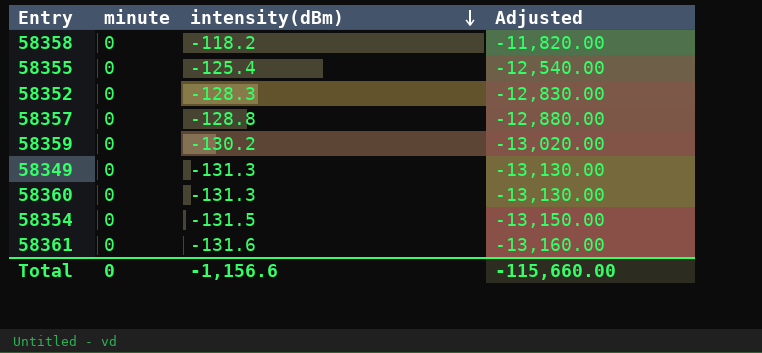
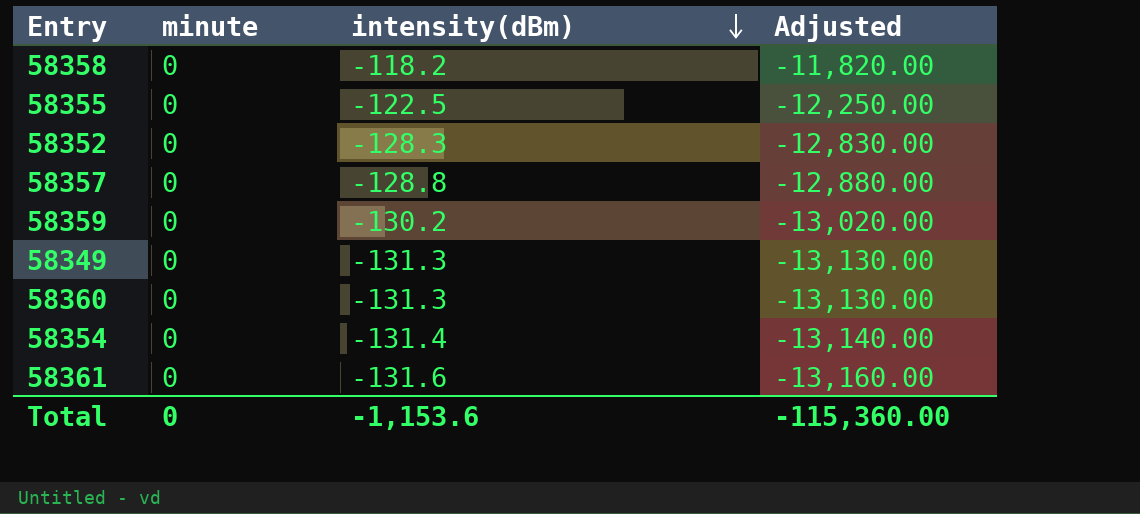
58355 | intensity(dBm): -125.4 -> -122.5
58355 | Adjusted: -12,540.00 -> -12,250.00
58354 | intensity(dBm): -131.5 -> -131.4
58354 | Adjusted: -13,150.00 -> -13,140.00
Total | intensity(dBm): -1,156.6 -> -1,153.6
Total | Adjusted: -115,660.00 -> -115,360.00

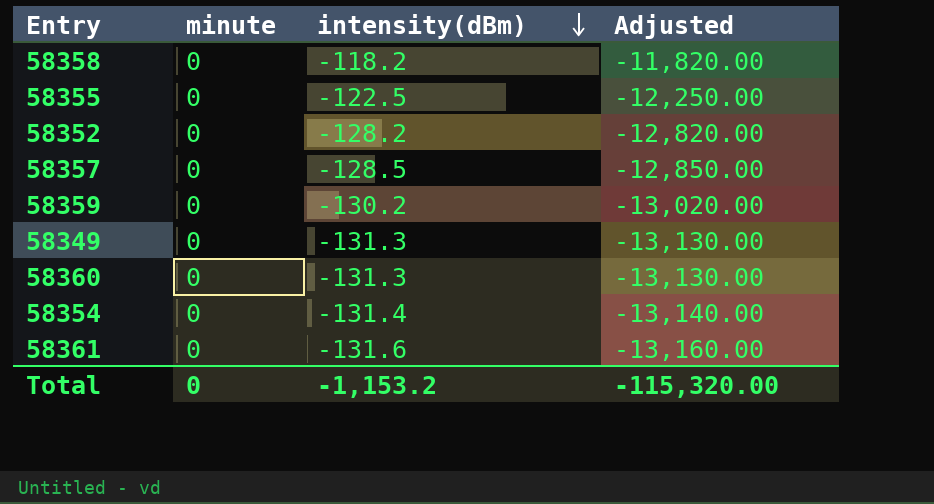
58352 | intensity(dBm): -128.3 -> -128.2
58352 | Adjusted: -12,830.00 -> -12,820.00
58357 | intensity(dBm): -128.8 -> -128.5
58357 | Adjusted: -12,880.00 -> -12,850.00
Total | intensity(dBm): -1,153.6 -> -1,153.2
Total | Adjusted: -115,360.00 -> -115,320.00

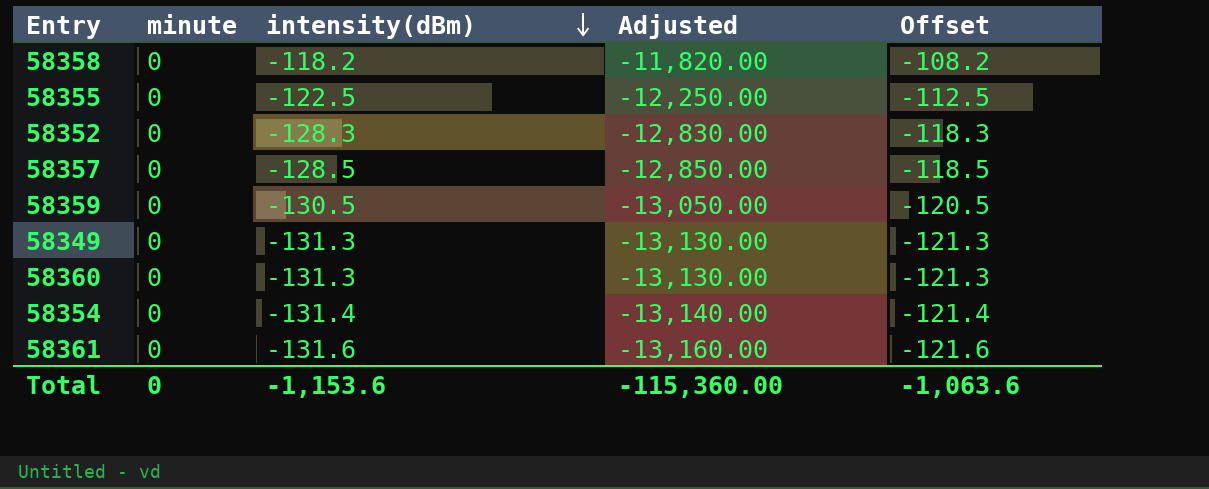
column Offset | formula: none -> [intensity(dBm)] + 10
58352 | intensity(dBm): -128.2 -> -128.3
58352 | Adjusted: -12,820.00 -> -12,830.00
58359 | intensity(dBm): -130.2 -> -130.5
58359 | Adjusted: -13,020.00 -> -13,050.00
Total | intensity(dBm): -1,153.2 -> -1,153.6
Total | Adjusted: -115,320.00 -> -115,360.00

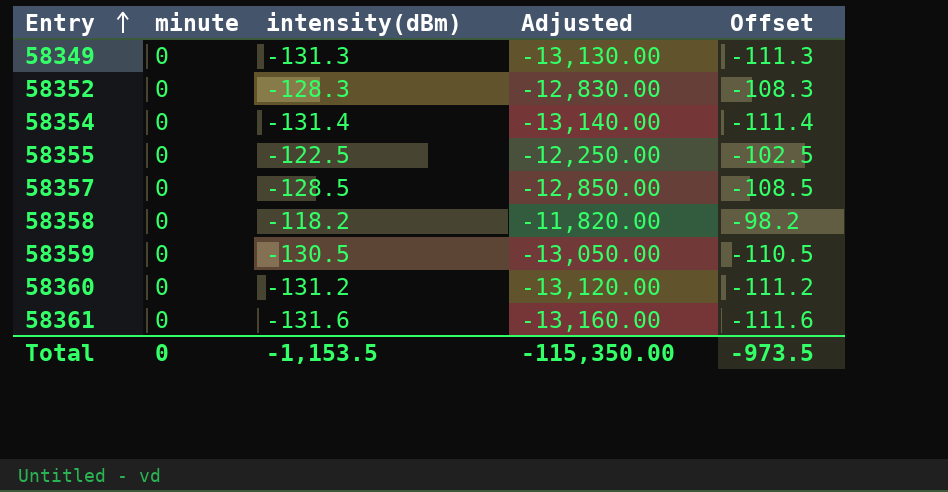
row order: intensity(dBm) descending -> Entry ascending
column Offset | formula: [intensity(dBm)] + 10 -> [intensity(dBm)] + 20
58360 | intensity(dBm): -131.3 -> -131.2
58360 | Adjusted: -13,130.00 -> -13,120.00
Total | intensity(dBm): -1,153.6 -> -1,153.5
Total | Adjusted: -115,360.00 -> -115,350.00
Total | Offset: -1,063.6 -> -973.5

